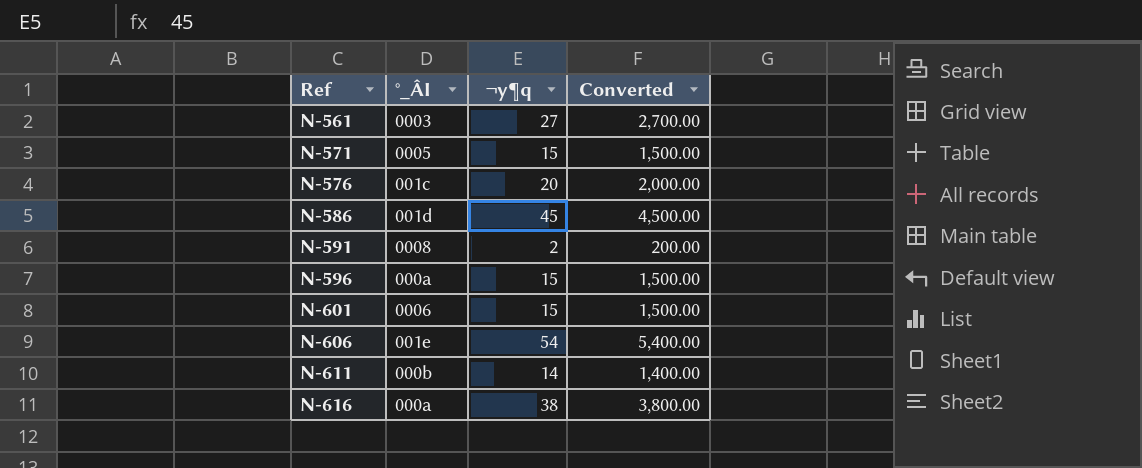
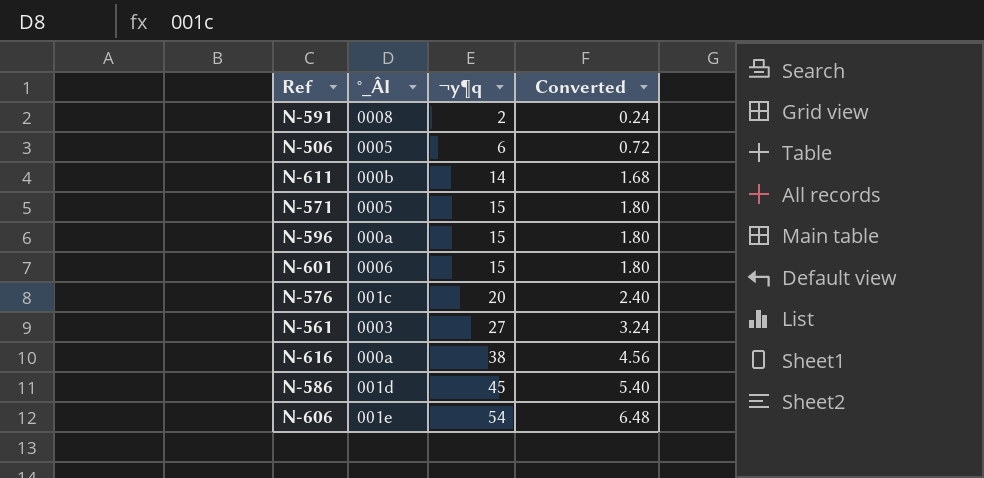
row order: Ref ascending -> ¬y¶q ascending
column Converted | formula: [¬y¶q] * 100 -> [¬y¶q] * 0.12
row N-506: none -> 0005 | 6 | 0.72

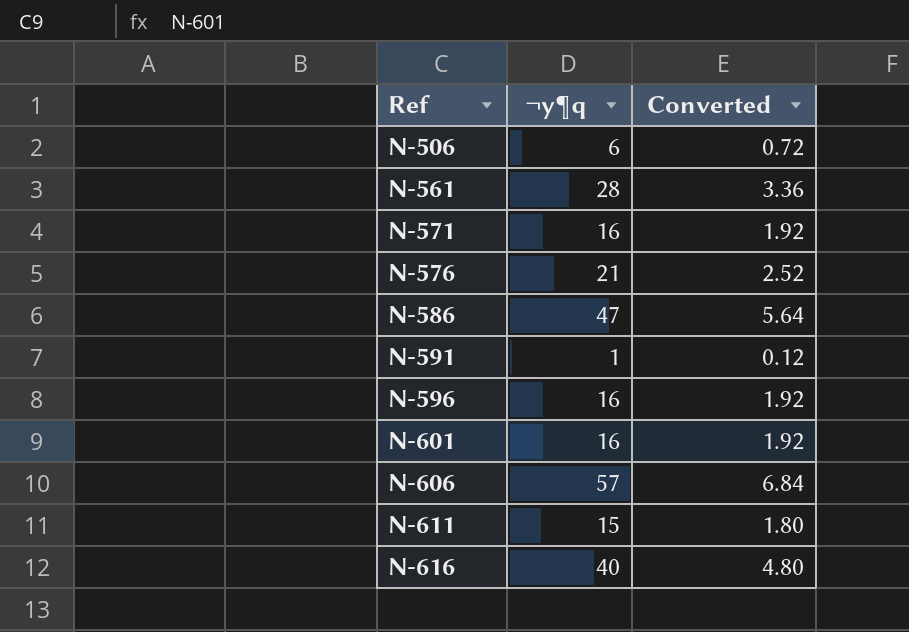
row order: ¬y¶q ascending -> Ref ascending
column °_ÂI | position: 2 -> none
N-561 | ¬y¶q: 27 -> 28
N-561 | Converted: 3.24 -> 3.36
N-571 | ¬y¶q: 15 -> 16
N-571 | Converted: 1.80 -> 1.92
N-576 | ¬y¶q: 20 -> 21
N-576 | Converted: 2.40 -> 2.52
N-586 | ¬y¶q: 45 -> 47
N-586 | Converted: 5.40 -> 5.64
N-591 | ¬y¶q: 2 -> 1
N-591 | Converted: 0.24 -> 0.12
N-596 | ¬y¶q: 15 -> 16
N-596 | Converted: 1.80 -> 1.92
N-601 | ¬y¶q: 15 -> 16
N-601 | Converted: 1.80 -> 1.92
N-606 | ¬y¶q: 54 -> 57
N-606 | Converted: 6.48 -> 6.84
N-611 | ¬y¶q: 14 -> 15
N-611 | Converted: 1.68 -> 1.80
N-616 | ¬y¶q: 38 -> 40
N-616 | Converted: 4.56 -> 4.80

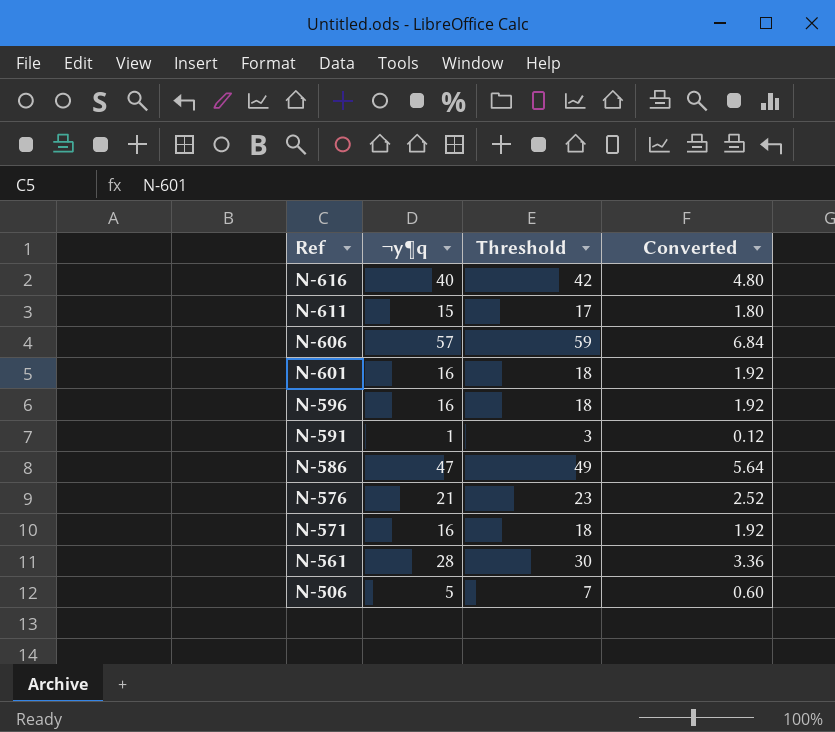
row order: Ref ascending -> Ref descending
column Threshold | formula: none -> [¬y¶q] + 2
N-506 | ¬y¶q: 6 -> 5
N-506 | Converted: 0.72 -> 0.60

